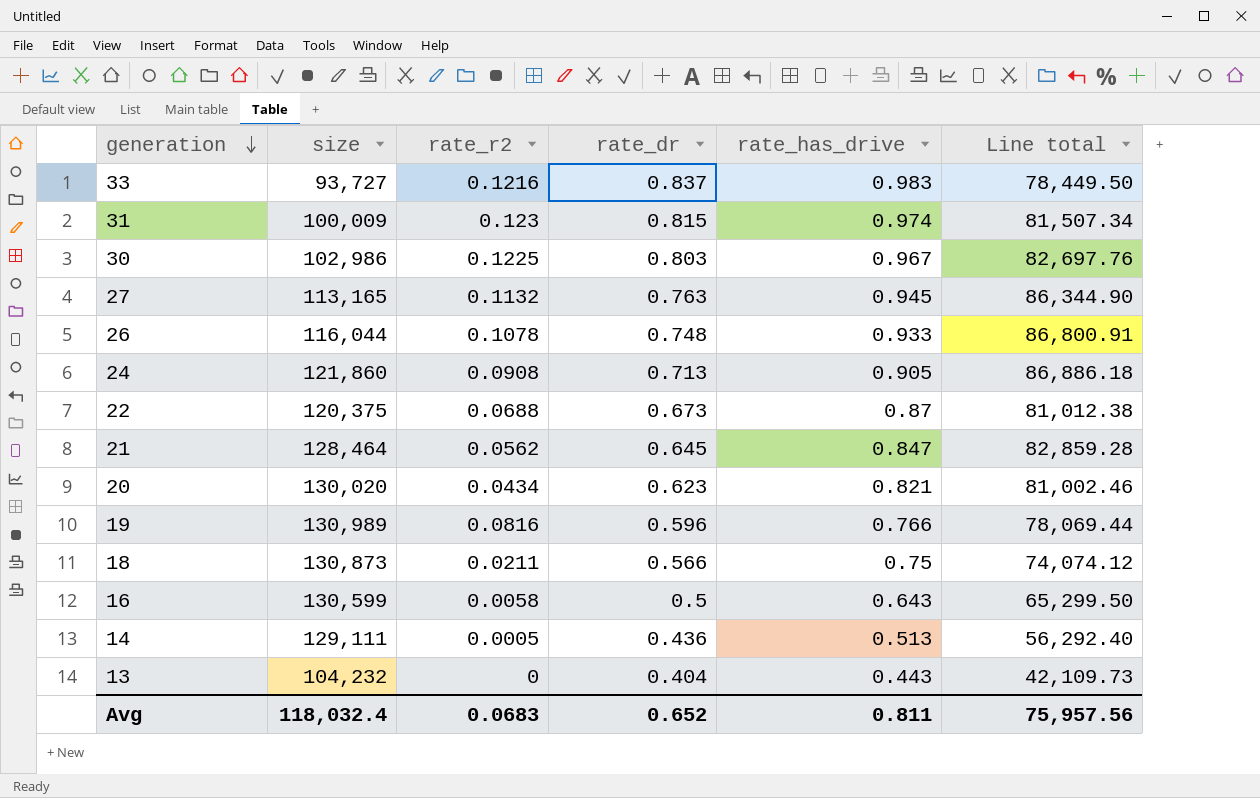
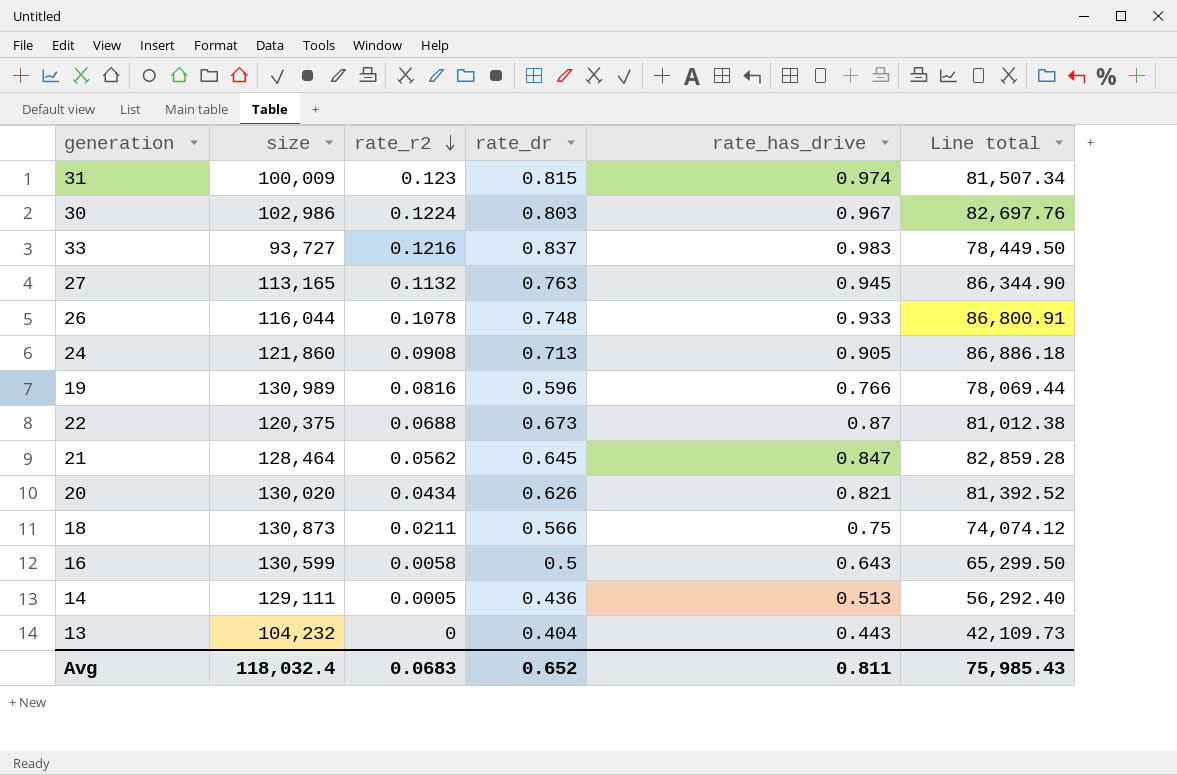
row order: generation descending -> rate_r2 descending
30 | rate_r2: 0.1225 -> 0.1224
20 | rate_dr: 0.623 -> 0.626
20 | Line total: 81,002.46 -> 81,392.52
Avg | Line total: 75,957.56 -> 75,985.43

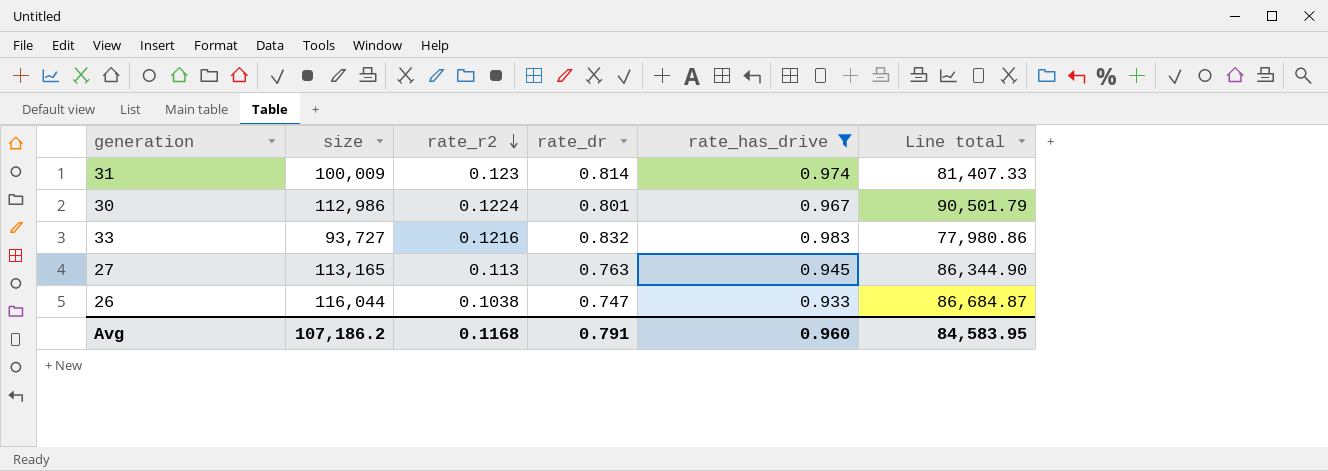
filter: none -> rate_has_drive >= 0.933
31 | rate_dr: 0.815 -> 0.814
31 | Line total: 81,507.34 -> 81,407.33
30 | size: 102,986 -> 112,986
30 | rate_dr: 0.803 -> 0.801
30 | Line total: 82,697.76 -> 90,501.79
33 | rate_dr: 0.837 -> 0.832
33 | Line total: 78,449.50 -> 77,980.86
27 | rate_r2: 0.1132 -> 0.113
26 | rate_r2: 0.1078 -> 0.1038
26 | rate_dr: 0.748 -> 0.747
26 | Line total: 86,800.91 -> 86,684.87
Avg | size: 118,032.4 -> 107,186.2
Avg | rate_r2: 0.0683 -> 0.1168
Avg | rate_dr: 0.652 -> 0.791
Avg | rate_has_drive: 0.811 -> 0.960
Avg | Line total: 75,985.43 -> 84,583.95

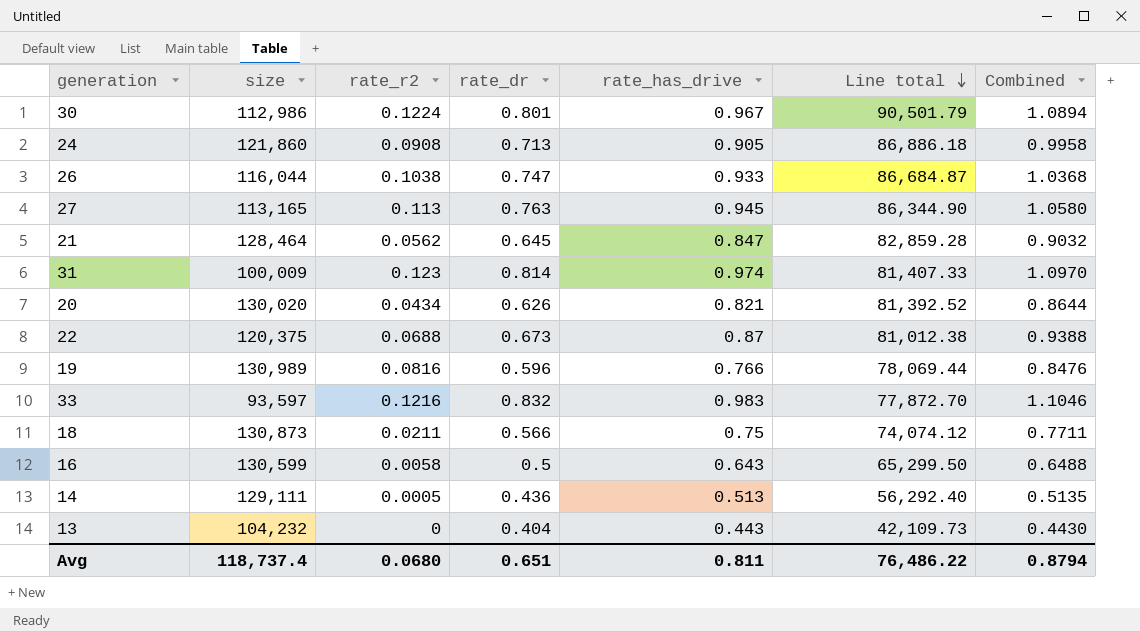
filter: rate_has_drive >= 0.933 -> none
row order: rate_r2 descending -> Line total descending
column Combined | formula: none -> [rate_r2] + [rate_has_drive]
33 | size: 93,727 -> 93,597
33 | Line total: 77,980.86 -> 77,872.70
Avg | size: 107,186.2 -> 118,737.4
Avg | rate_r2: 0.1168 -> 0.0680
Avg | rate_dr: 0.791 -> 0.651
Avg | rate_has_drive: 0.960 -> 0.811
Avg | Line total: 84,583.95 -> 76,486.22

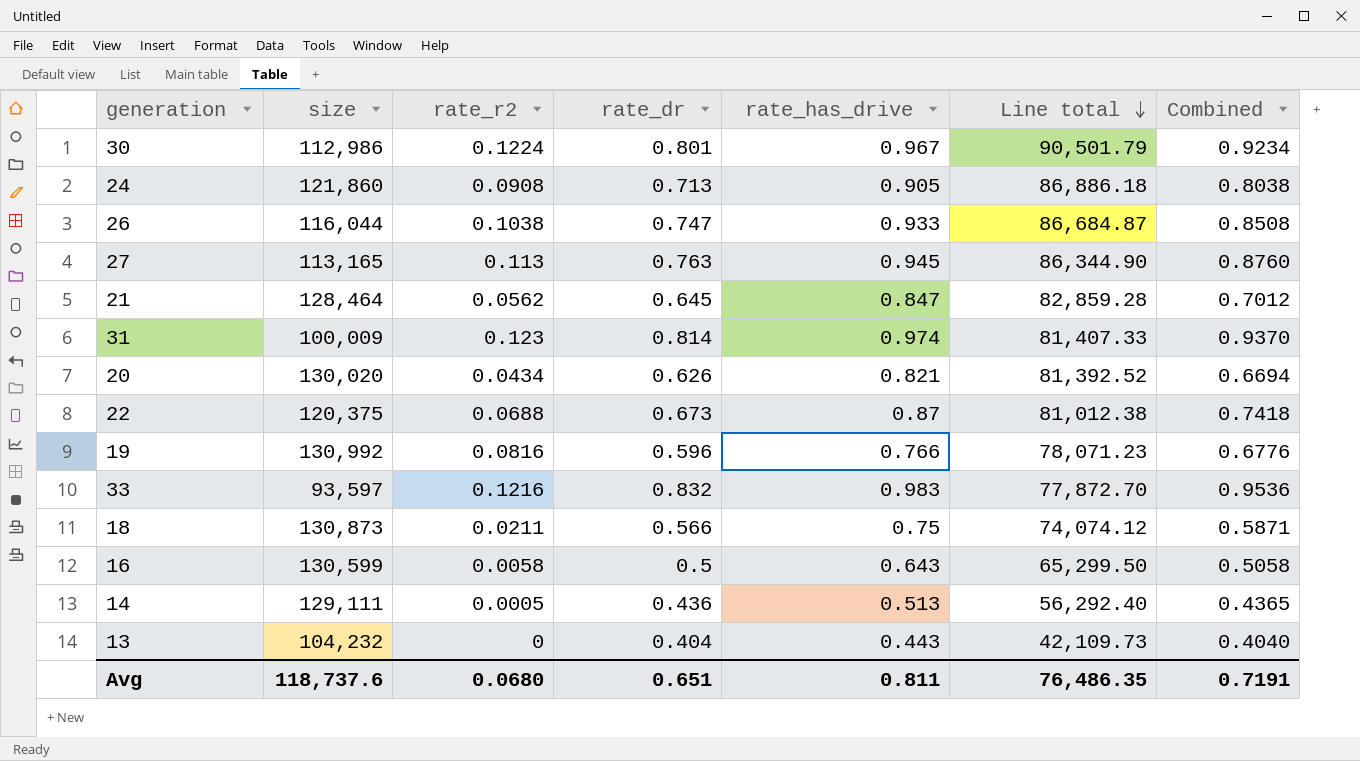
column Combined | formula: [rate_r2] + [rate_has_drive] -> [rate_r2] + [rate_dr]
19 | size: 130,989 -> 130,992
19 | Line total: 78,069.44 -> 78,071.23
Avg | size: 118,737.4 -> 118,737.6
Avg | Line total: 76,486.22 -> 76,486.35
Avg | Combined: 0.8794 -> 0.7191

